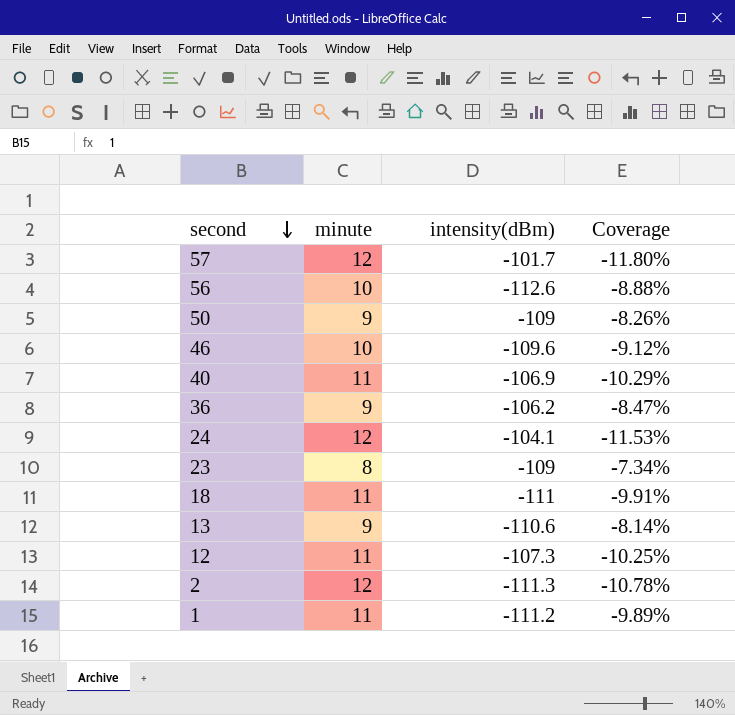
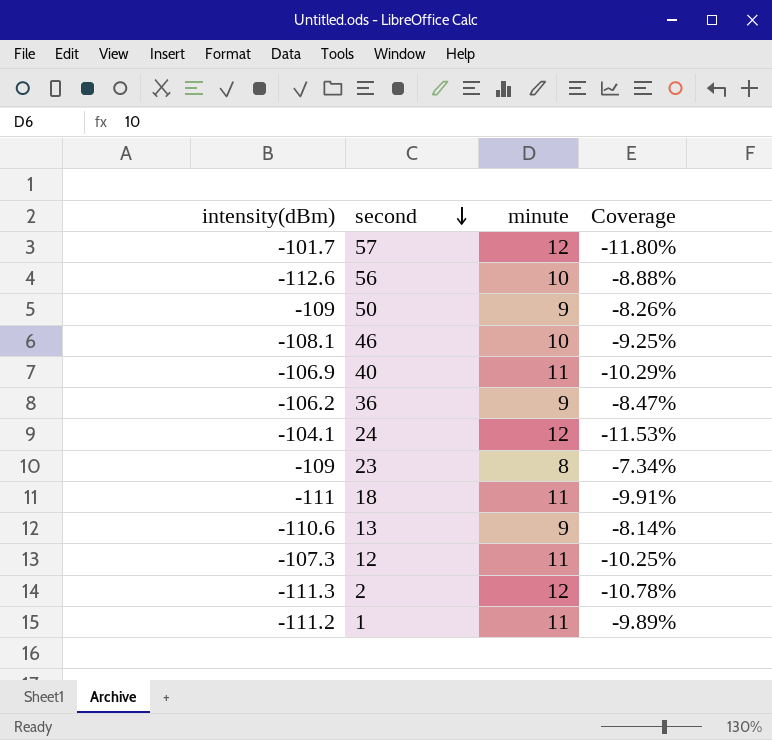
column intensity(dBm) | position: 3 -> 1
46 | intensity(dBm): -109.6 -> -108.1
46 | Coverage: -9.12% -> -9.25%

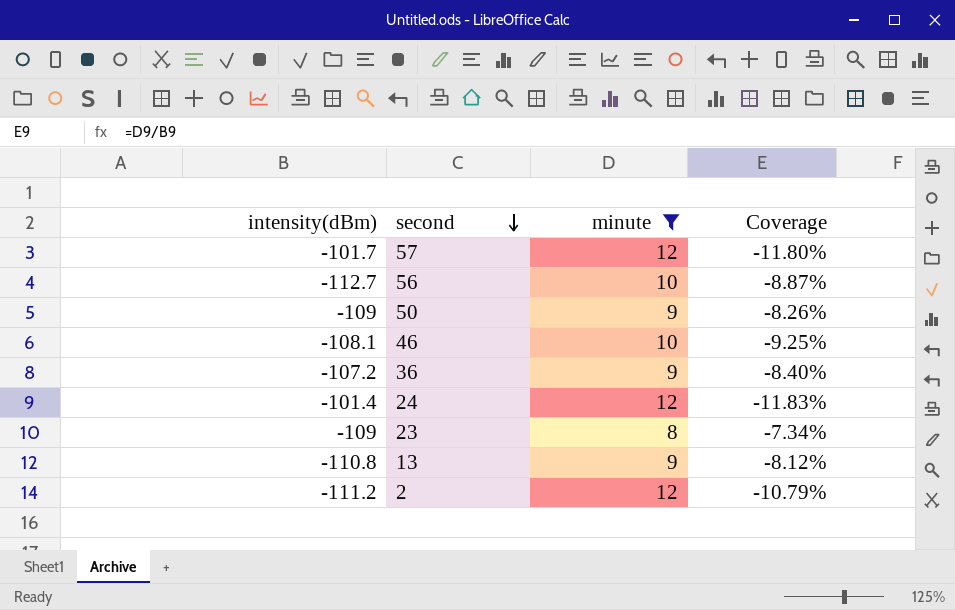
filter: none -> minute != 11
56 | intensity(dBm): -112.6 -> -112.7
56 | Coverage: -8.88% -> -8.87%
36 | intensity(dBm): -106.2 -> -107.2
36 | Coverage: -8.47% -> -8.40%
24 | intensity(dBm): -104.1 -> -101.4
24 | Coverage: -11.53% -> -11.83%
13 | intensity(dBm): -110.6 -> -110.8
13 | Coverage: -8.14% -> -8.12%
2 | intensity(dBm): -111.3 -> -111.2
2 | Coverage: -10.78% -> -10.79%

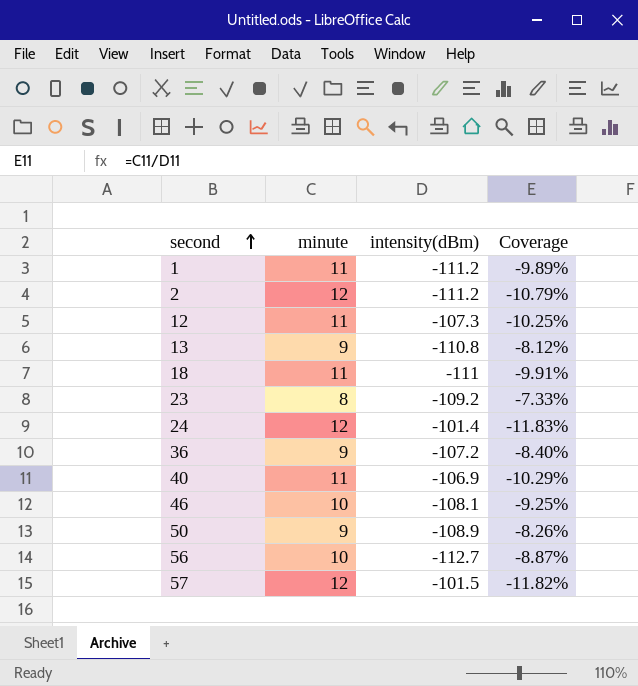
filter: minute != 11 -> none
row order: second descending -> second ascending
column intensity(dBm) | position: 1 -> 3
23 | intensity(dBm): -109 -> -109.2
23 | Coverage: -7.34% -> -7.33%
50 | intensity(dBm): -109 -> -108.9
57 | intensity(dBm): -101.7 -> -101.5
57 | Coverage: -11.80% -> -11.82%

